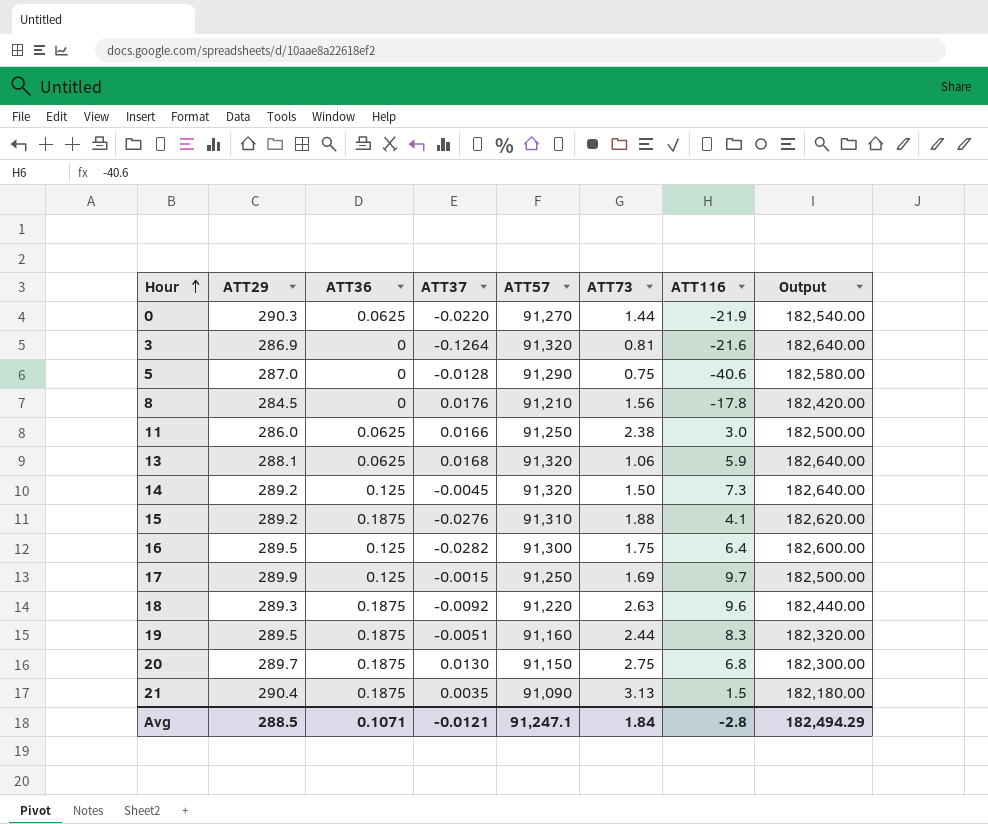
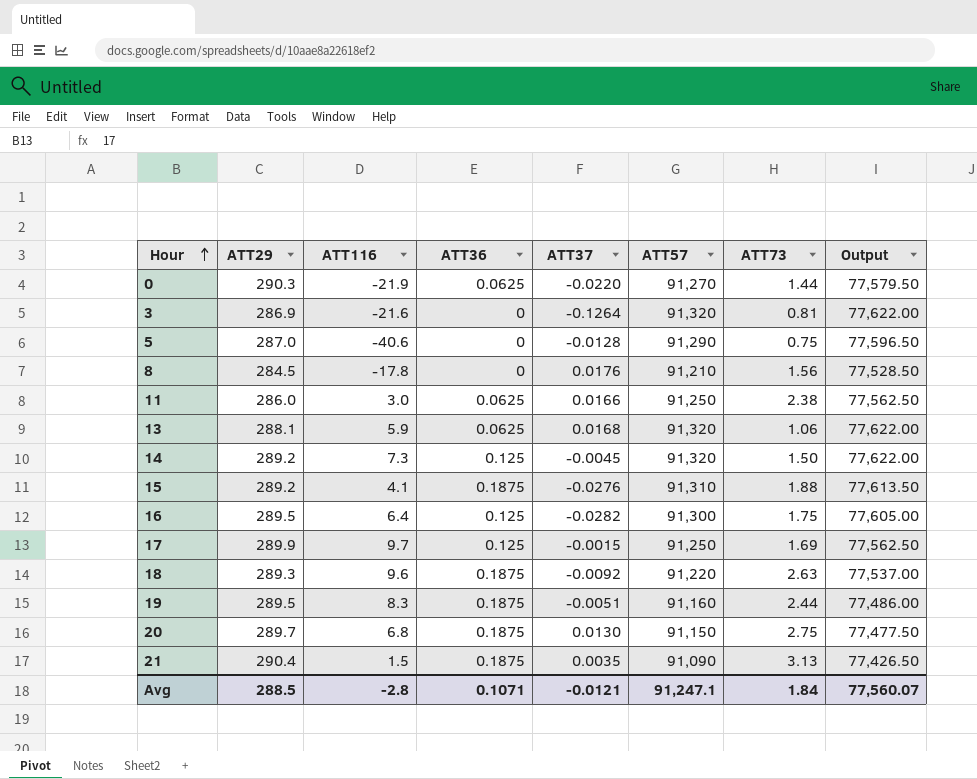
column ATT116 | position: 7 -> 3
column Output | formula: [ATT57] * 2 -> [ATT57] * 0.85
Avg | Output: 182,494.29 -> 77,560.07

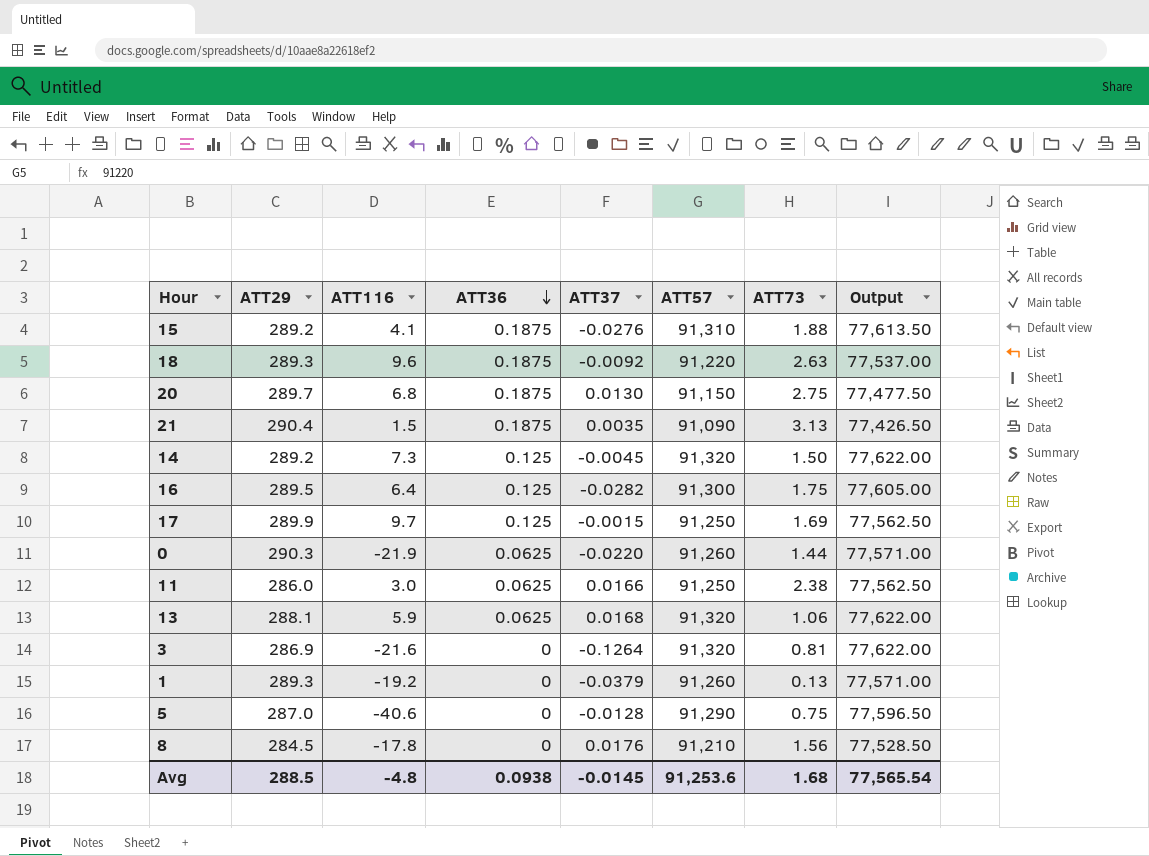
row order: Hour ascending -> ATT36 descending
row 19: 289.5 | 8.3 | 0.1875 | -0.0051 | 91,160 | 2.44 | 77,486.00 -> none
0 | ATT57: 91,270 -> 91,260
0 | Output: 77,579.50 -> 77,571.00
row 1: none -> 289.3 | -19.2 | 0 | -0.0379 | 91,260 | 0.13 | 77,571.00
Avg | ATT116: -2.8 -> -4.8
Avg | ATT36: 0.1071 -> 0.0938
Avg | ATT37: -0.0121 -> -0.0145
Avg | ATT57: 91,247.1 -> 91,253.6
Avg | ATT73: 1.84 -> 1.68
Avg | Output: 77,560.07 -> 77,565.54

